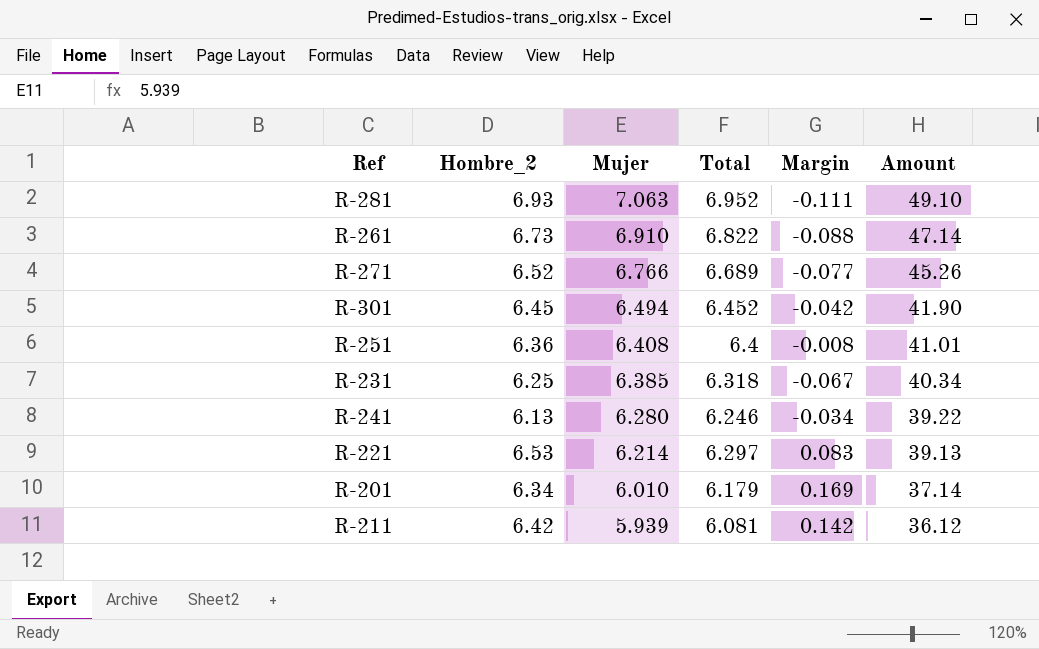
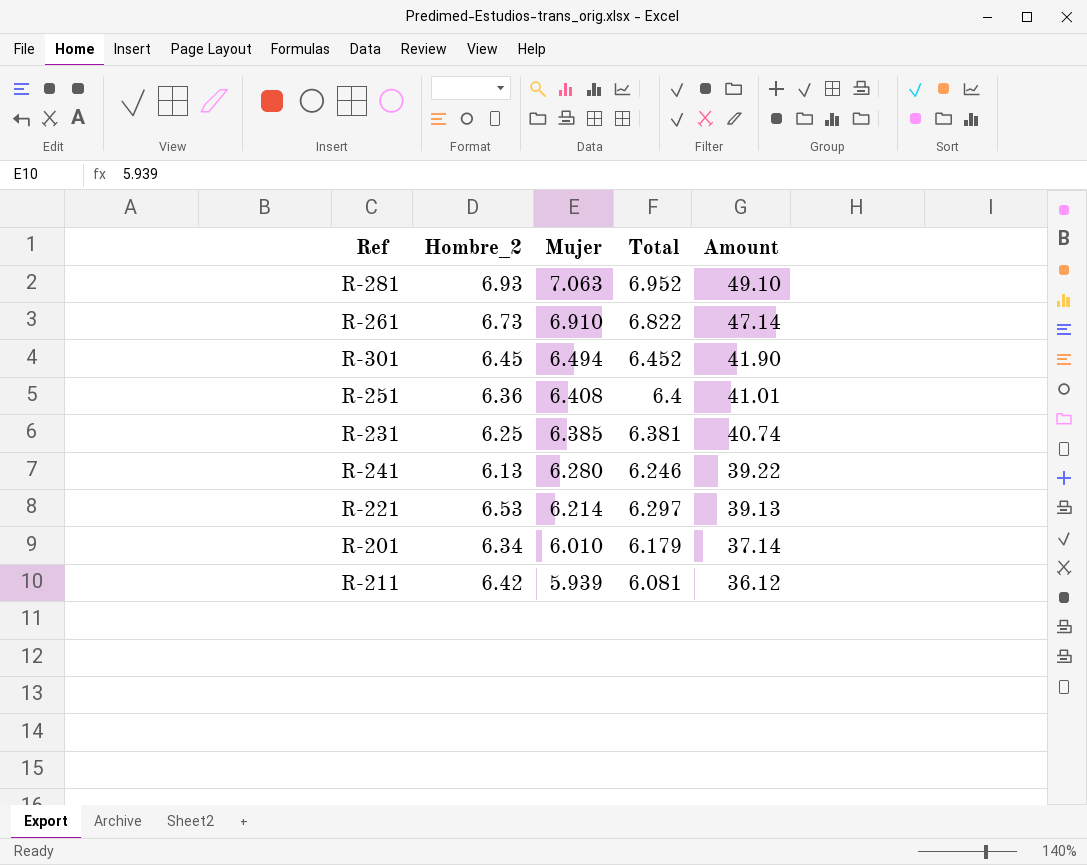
column Margin | formula: [Total] - [Mujer] -> none
row R-271: 6.52 | 6.766 | 6.689 | -0.077 | 45.26 -> none
R-231 | Total: 6.318 -> 6.381
R-231 | Amount: 40.34 -> 40.74

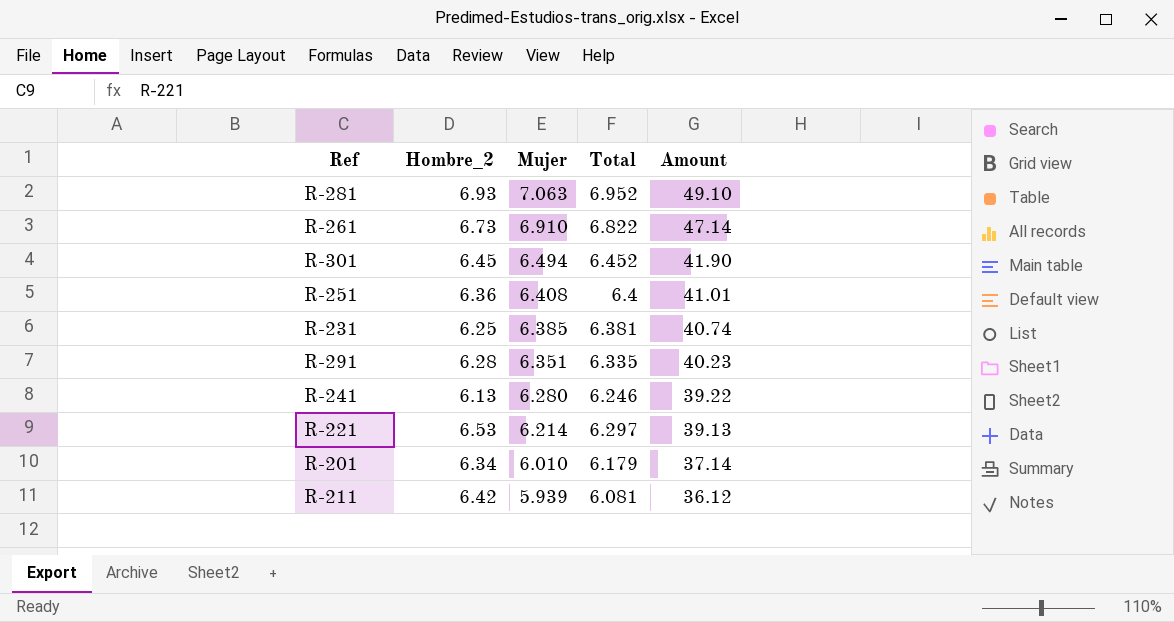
row R-291: none -> 6.28 | 6.351 | 6.335 | 40.23

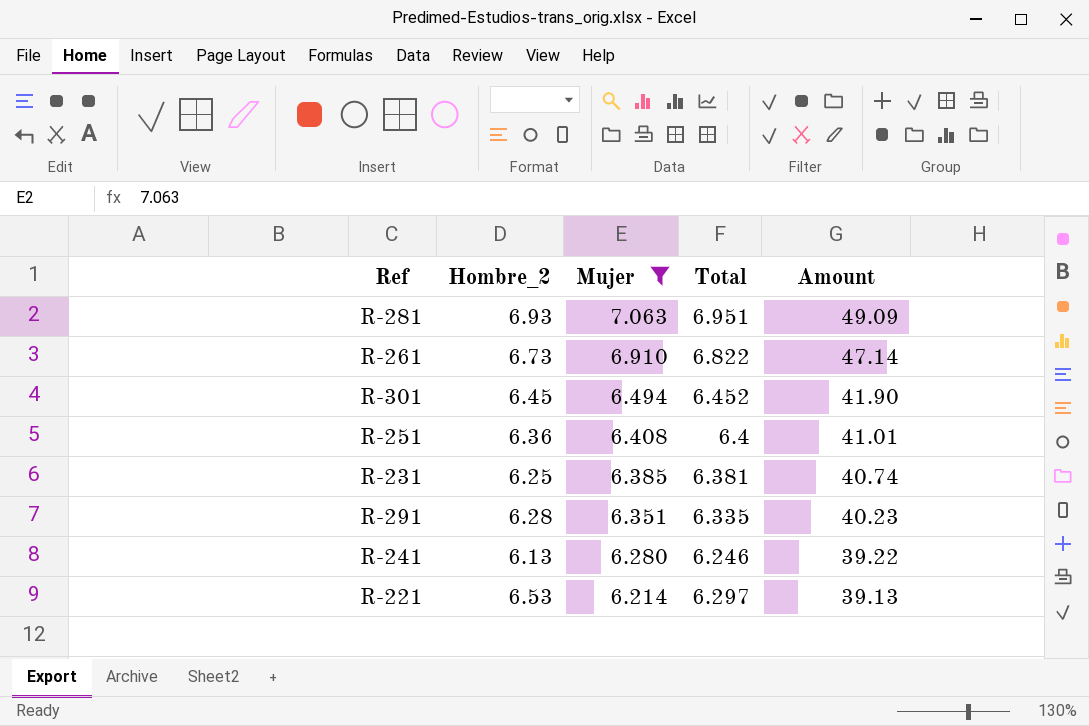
filter: none -> Mujer >= 6.214
R-281 | Total: 6.952 -> 6.951
R-281 | Amount: 49.10 -> 49.09

